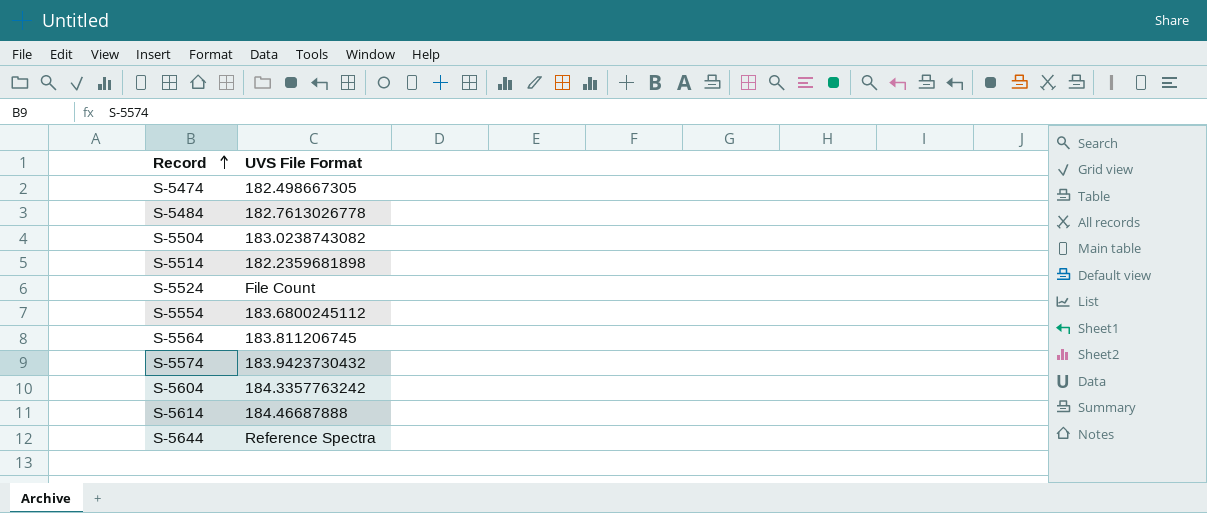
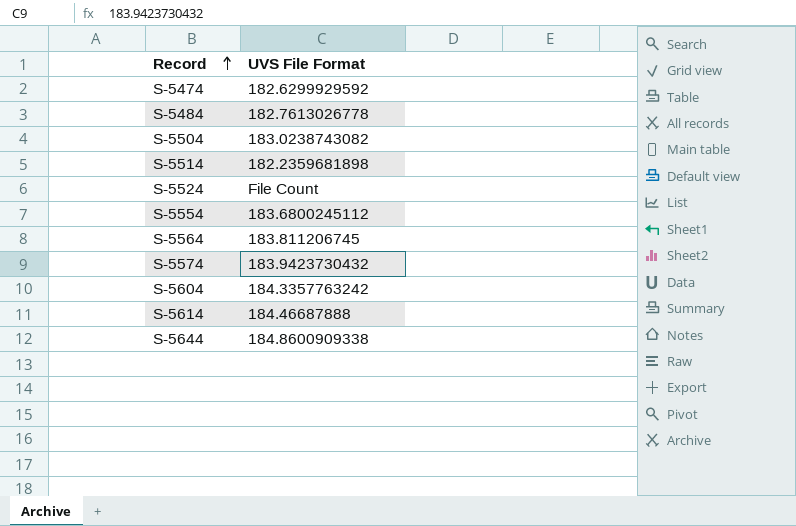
S-5474 | UVS File Format: 182.498667305 -> 182.6299929592
S-5644 | UVS File Format: Reference Spectra -> 184.8600909338

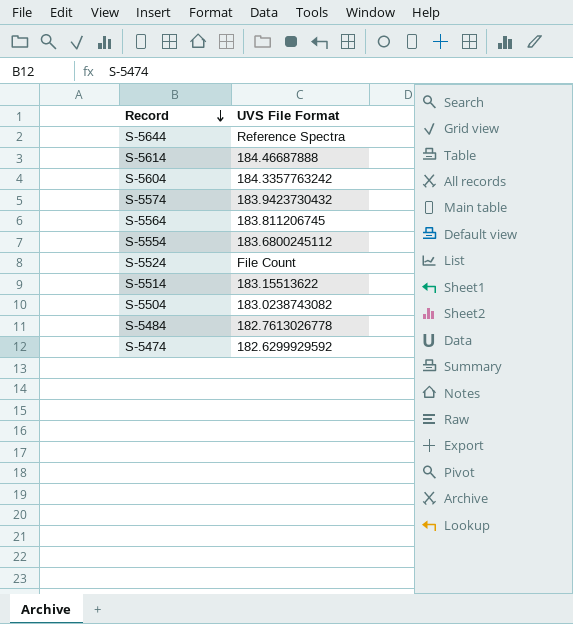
row order: Record ascending -> Record descending
S-5644 | UVS File Format: 184.8600909338 -> Reference Spectra
S-5514 | UVS File Format: 182.2359681898 -> 183.15513622

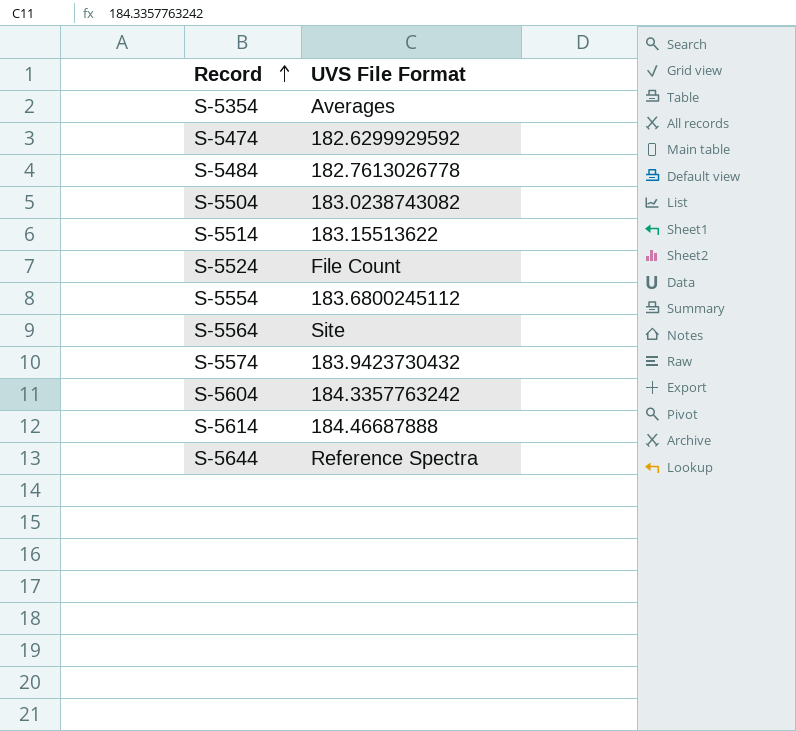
row order: Record descending -> Record ascending
row S-5354: none -> Averages
S-5564 | UVS File Format: 183.811206745 -> Site

